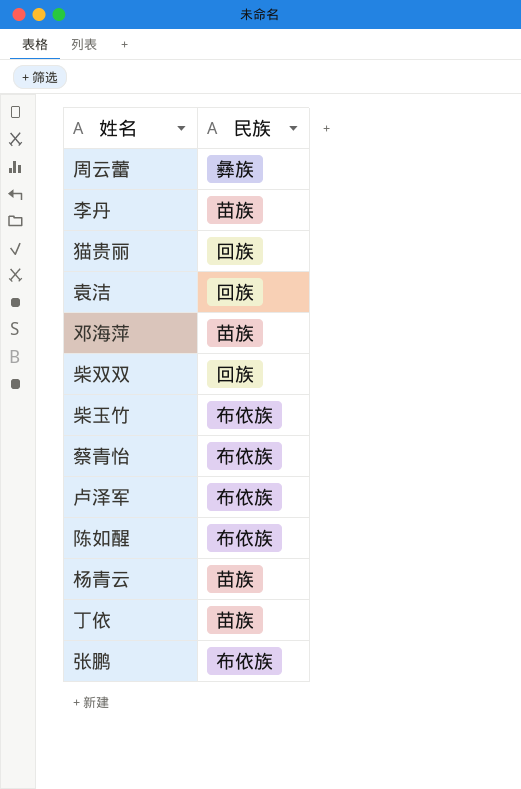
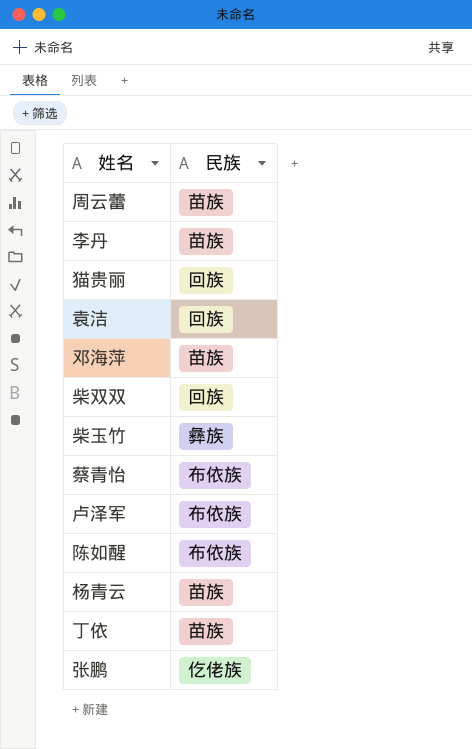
周云蕾 | 民族: 彝族 -> 苗族
柴玉竹 | 民族: 布依族 -> 彝族
张鹏 | 民族: 布依族 -> 仡佬族

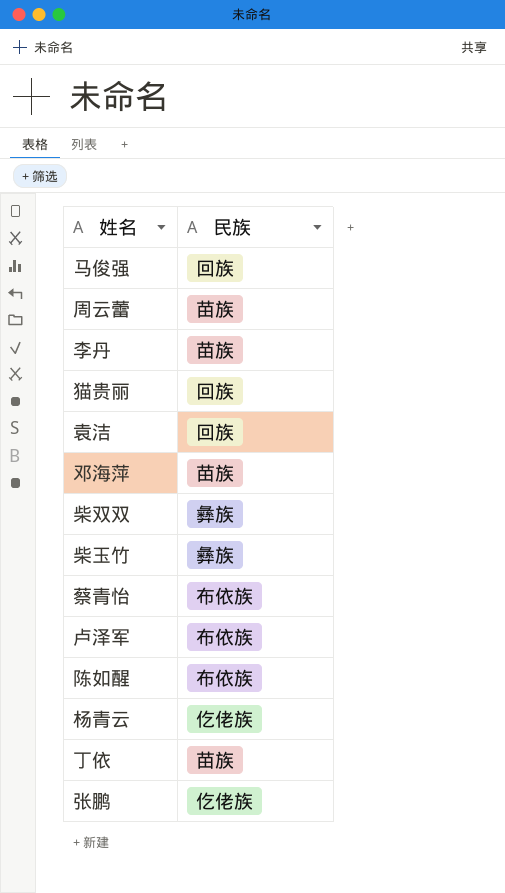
row 马俊强: none -> 回族
柴双双 | 民族: 回族 -> 彝族
杨青云 | 民族: 苗族 -> 仡佬族

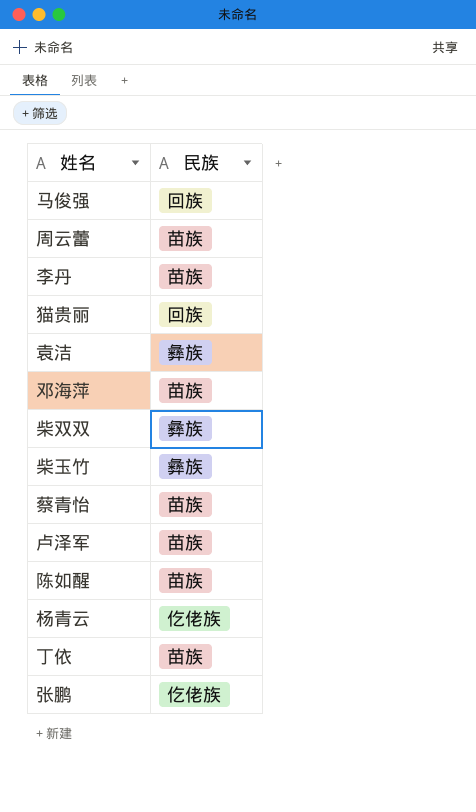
袁洁 | 民族: 回族 -> 彝族
蔡青怡 | 民族: 布依族 -> 苗族
卢泽军 | 民族: 布依族 -> 苗族
陈如醒 | 民族: 布依族 -> 苗族

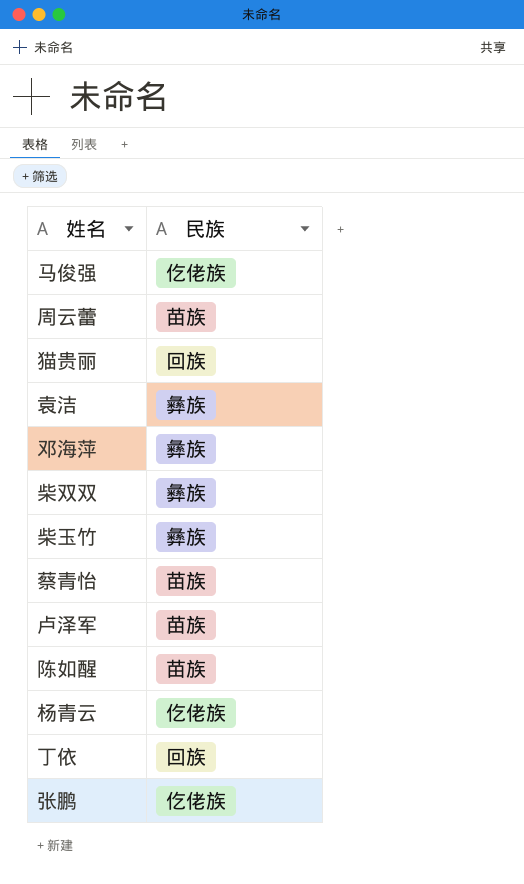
row 李丹: 苗族 -> none
马俊强 | 民族: 回族 -> 仡佬族
邓海萍 | 民族: 苗族 -> 彝族
丁依 | 民族: 苗族 -> 回族

